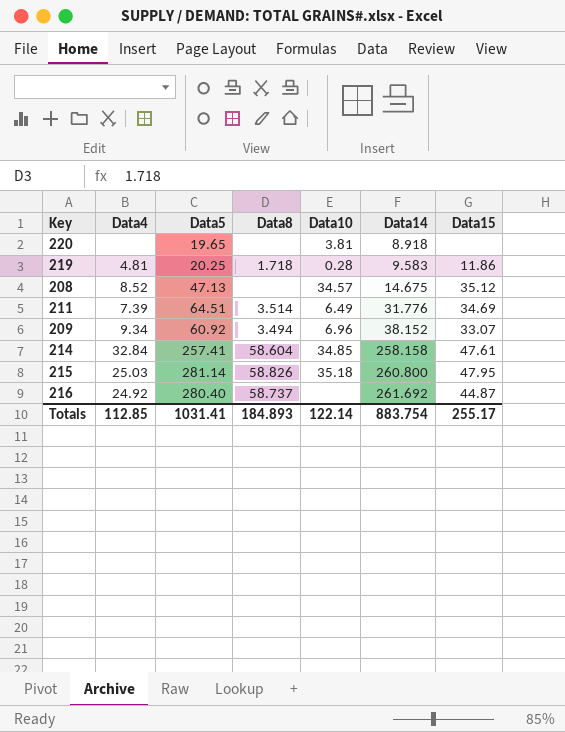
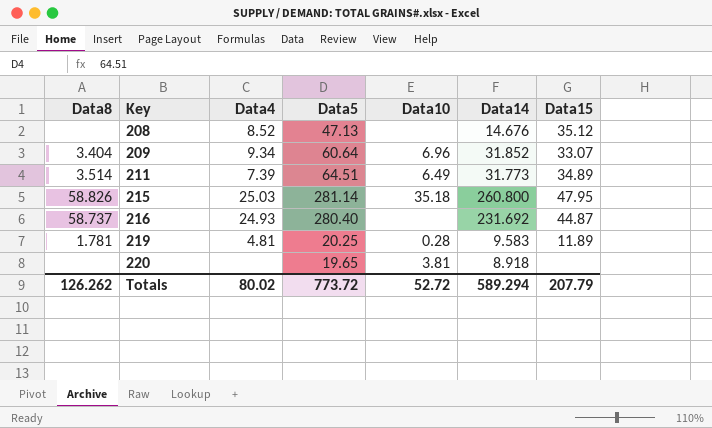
row order: Data14 ascending -> Key ascending
column Data8 | position: 4 -> 1
row 214: 32.84 | 257.41 | 58.604 | 34.85 | 258.158 | 47.61 -> none
208 | Data10: 34.57 -> none
208 | Data14: 14.675 -> 14.676
209 | Data8: 3.494 -> 3.404
209 | Data5: 60.92 -> 60.64
209 | Data14: 38.152 -> 31.852
211 | Data14: 31.776 -> 31.773
211 | Data15: 34.69 -> 34.89
216 | Data4: 24.92 -> 24.93
216 | Data14: 261.692 -> 231.692
219 | Data8: 1.718 -> 1.781
219 | Data15: 11.86 -> 11.89
Totals | Data8: 184.893 -> 126.262
Totals | Data4: 112.85 -> 80.02
Totals | Data5: 1031.41 -> 773.72
Totals | Data10: 122.14 -> 52.72
Totals | Data14: 883.754 -> 589.294
Totals | Data15: 255.17 -> 207.79

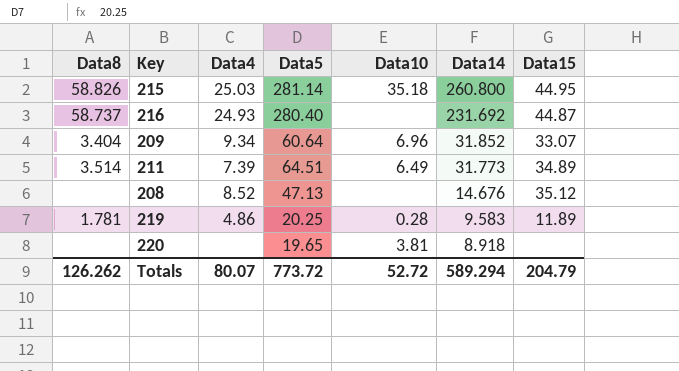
row order: Key ascending -> Data14 descending
215 | Data15: 47.95 -> 44.95
219 | Data4: 4.81 -> 4.86
Totals | Data4: 80.02 -> 80.07
Totals | Data15: 207.79 -> 204.79

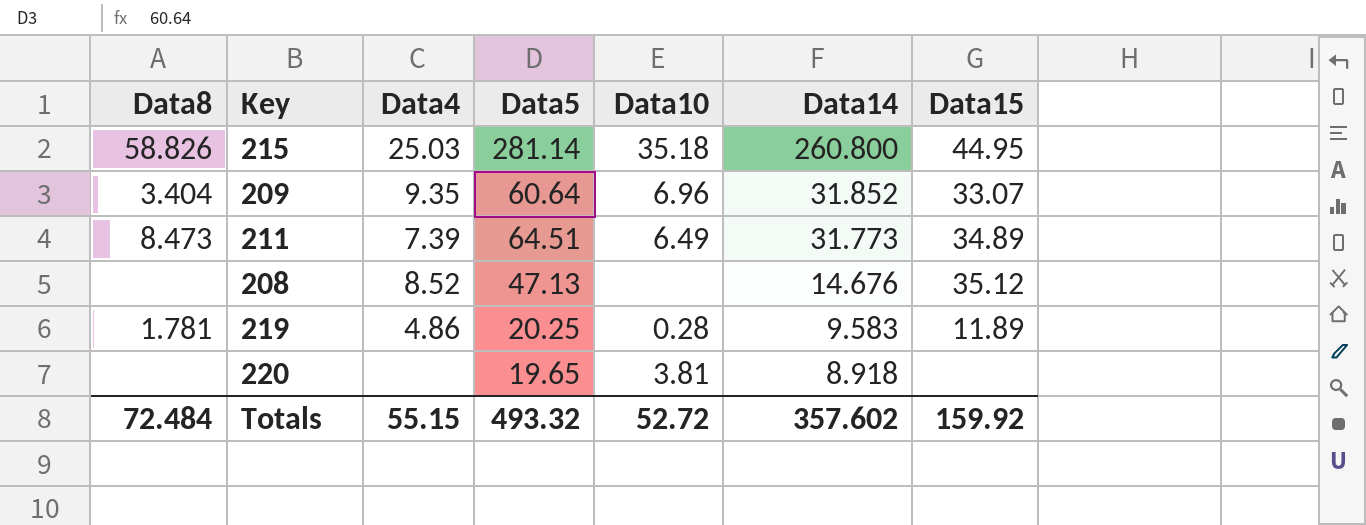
row 216: 58.737 | 24.93 | 280.40 | none | 231.692 | 44.87 -> none
209 | Data4: 9.34 -> 9.35
211 | Data8: 3.514 -> 8.473
Totals | Data8: 126.262 -> 72.484
Totals | Data4: 80.07 -> 55.15
Totals | Data5: 773.72 -> 493.32
Totals | Data14: 589.294 -> 357.602
Totals | Data15: 204.79 -> 159.92

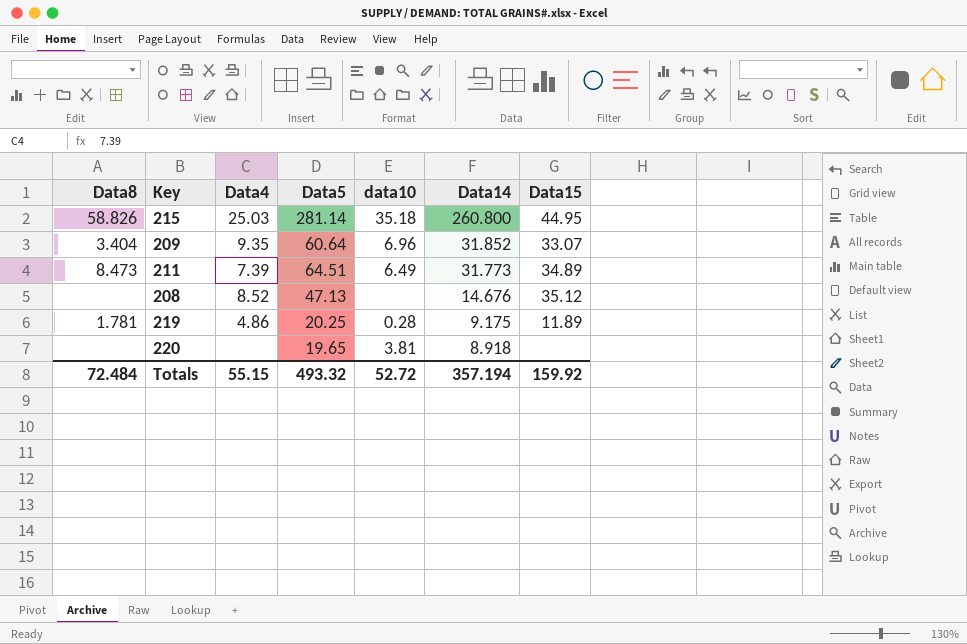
column name: Data10 -> data10
219 | Data14: 9.583 -> 9.175
Totals | Data14: 357.602 -> 357.194

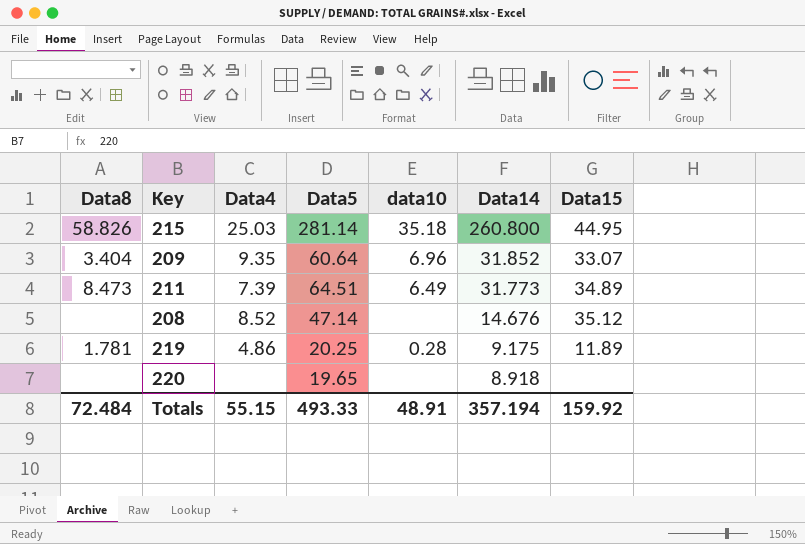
208 | Data5: 47.13 -> 47.14
220 | data10: 3.81 -> none
Totals | Data5: 493.32 -> 493.33
Totals | data10: 52.72 -> 48.91

